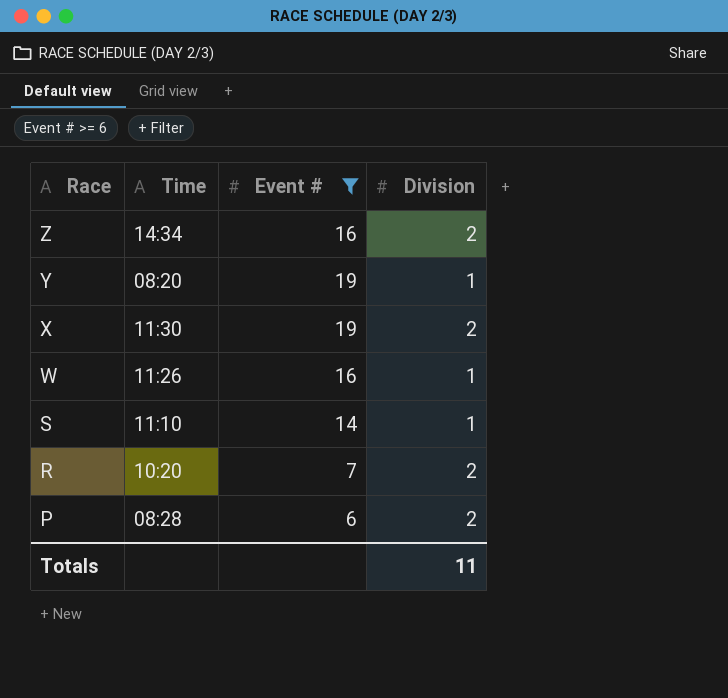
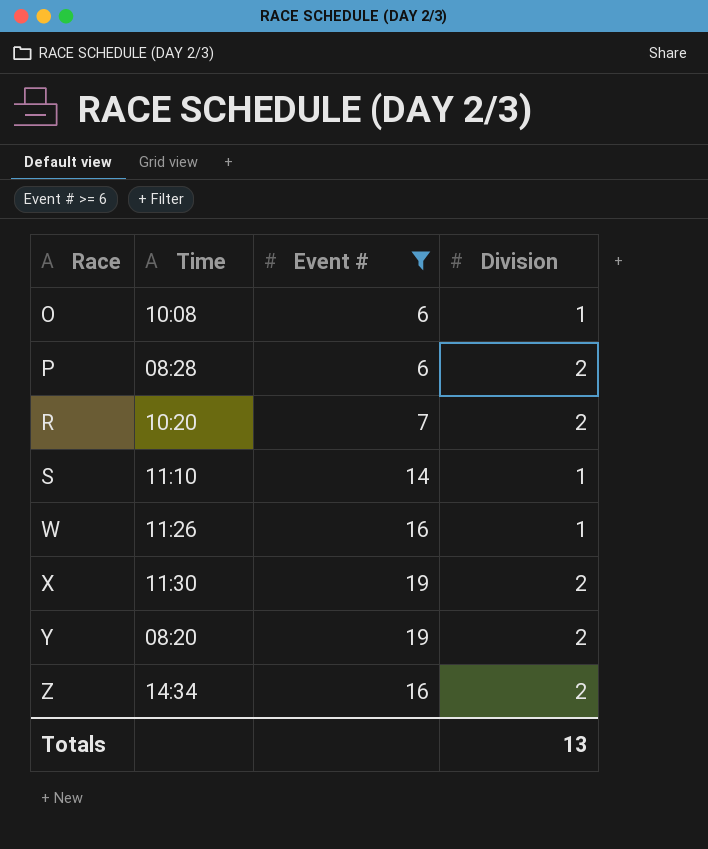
row order: Race descending -> Race ascending
row O: none -> 10:08 | 6 | 1
Y | Division: 1 -> 2
Totals | Division: 11 -> 13

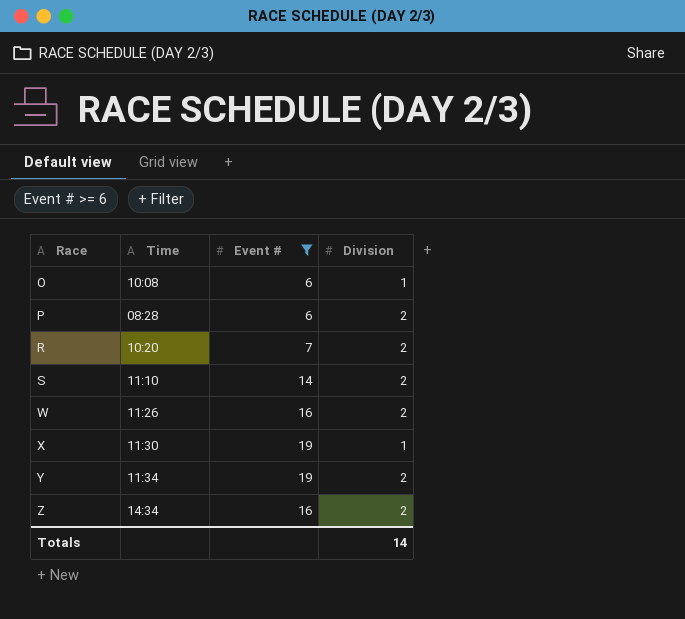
S | Division: 1 -> 2
W | Division: 1 -> 2
X | Division: 2 -> 1
Y | Time: 08:20 -> 11:34
Totals | Division: 13 -> 14

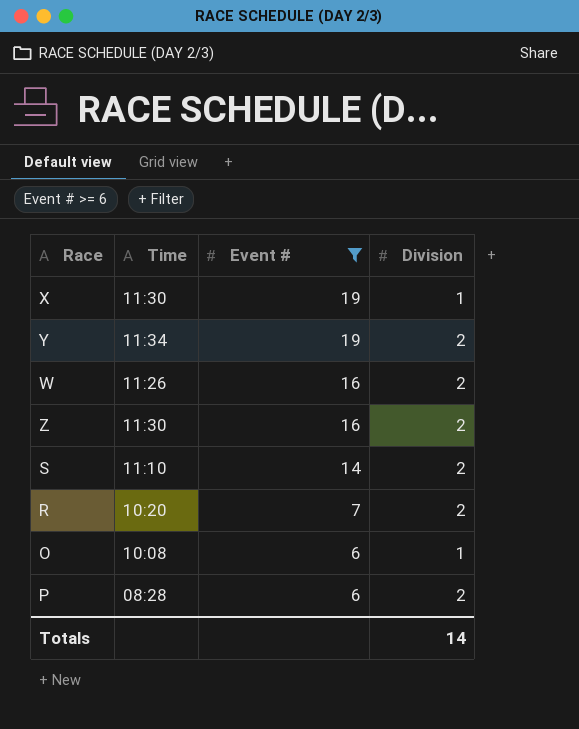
row order: Race ascending -> Event # descending
Z | Time: 14:34 -> 11:30

